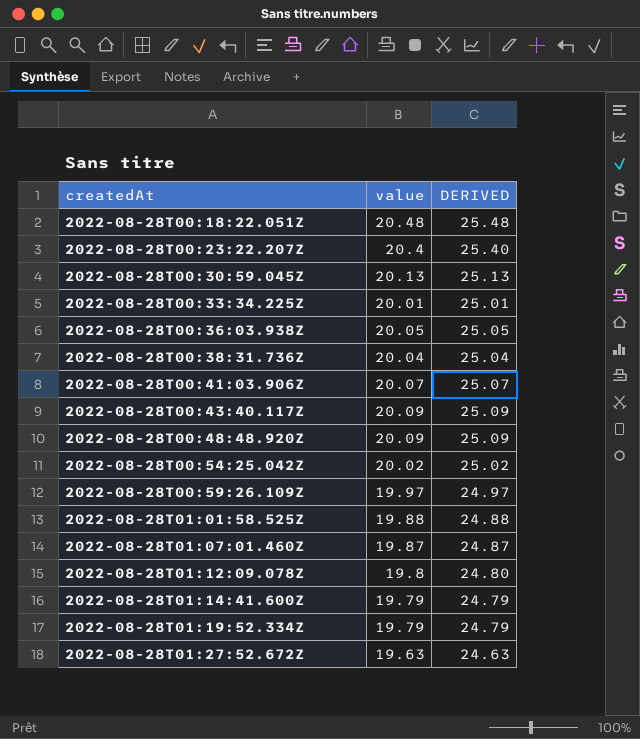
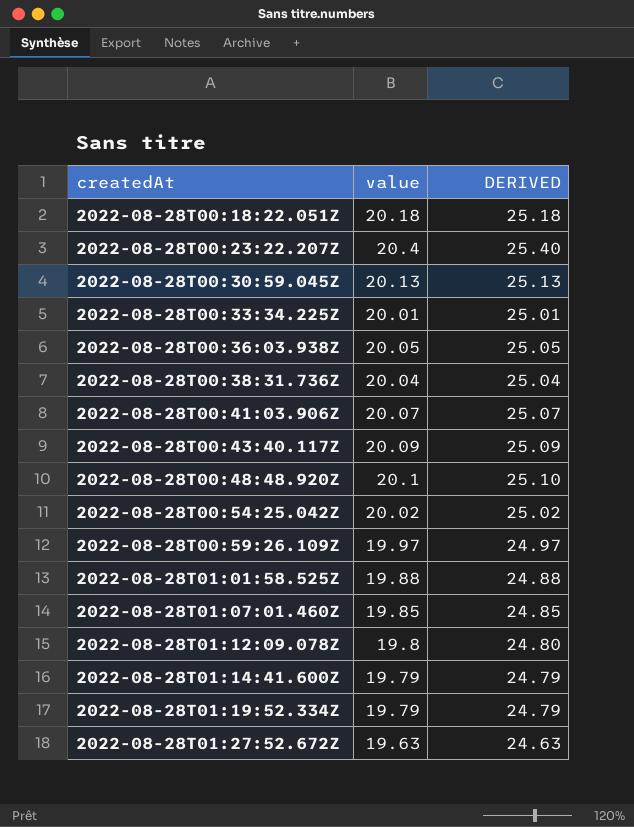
2022-08-28T00:18:22.051Z | value: 20.48 -> 20.18
2022-08-28T00:18:22.051Z | DERIVED: 25.48 -> 25.18
2022-08-28T00:48:48.920Z | value: 20.09 -> 20.1
2022-08-28T00:48:48.920Z | DERIVED: 25.09 -> 25.10
2022-08-28T01:07:01.460Z | value: 19.87 -> 19.85
2022-08-28T01:07:01.460Z | DERIVED: 24.87 -> 24.85

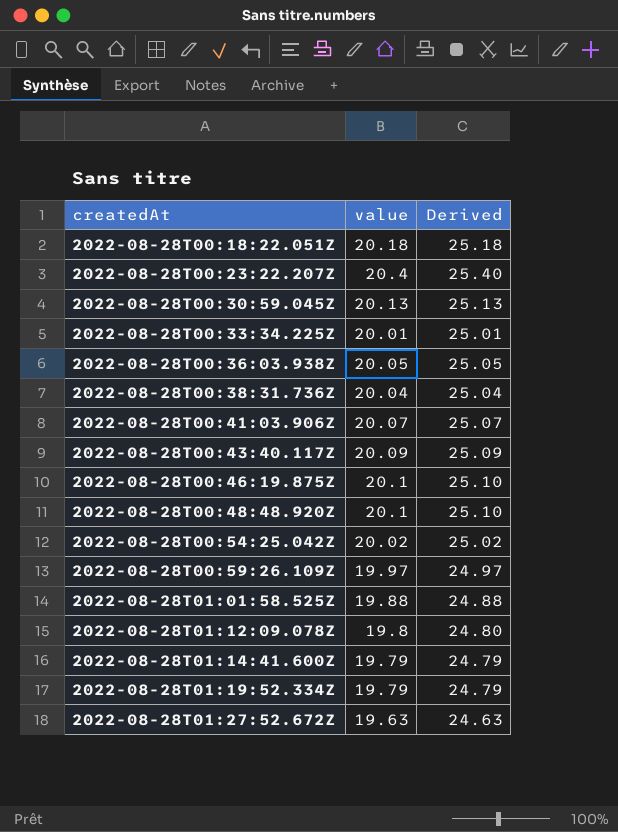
column name: DERIVED -> Derived
row 2022-08-28T01:07:01.460Z: 19.85 | 24.85 -> none
row 2022-08-28T00:46:19.875Z: none -> 20.1 | 25.10

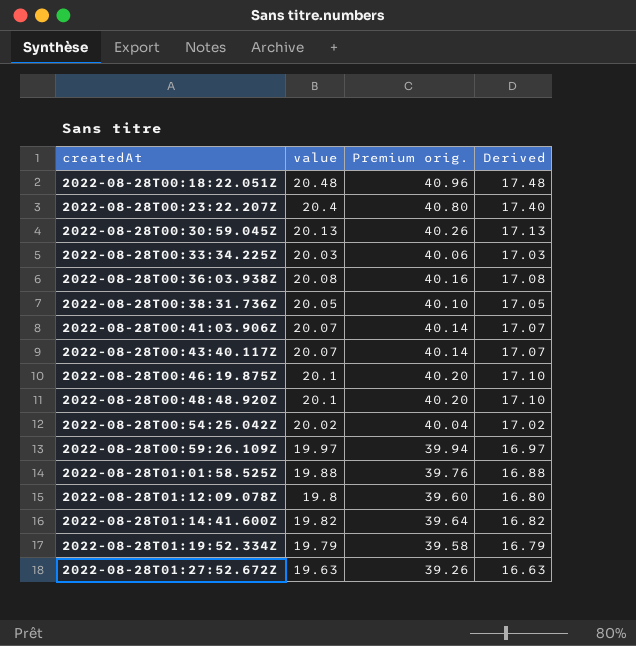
column Premium orig. | formula: none -> [value] * 2
column Derived | formula: [value] + 5 -> [value] - 3
2022-08-28T00:18:22.051Z | value: 20.18 -> 20.48
2022-08-28T00:33:34.225Z | value: 20.01 -> 20.03
2022-08-28T00:36:03.938Z | value: 20.05 -> 20.08
2022-08-28T00:38:31.736Z | value: 20.04 -> 20.05
2022-08-28T00:43:40.117Z | value: 20.09 -> 20.07
2022-08-28T01:14:41.600Z | value: 19.79 -> 19.82

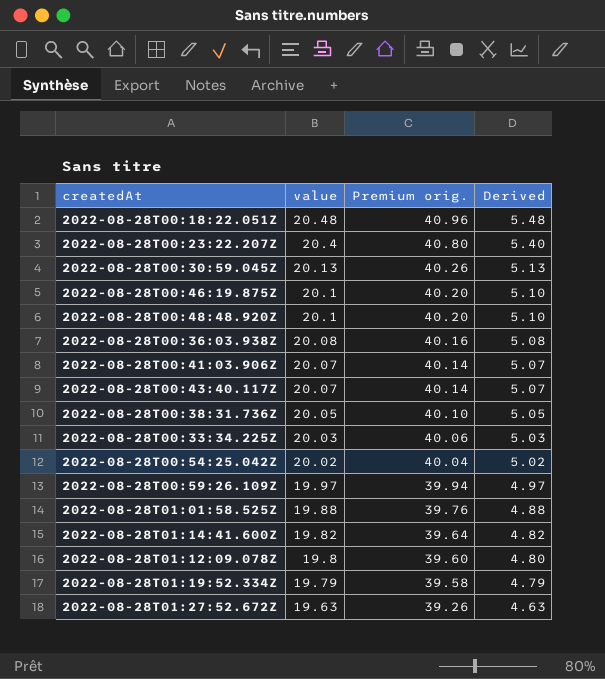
row order: createdAt ascending -> value descending
column Derived | formula: [value] - 3 -> [value] - 15

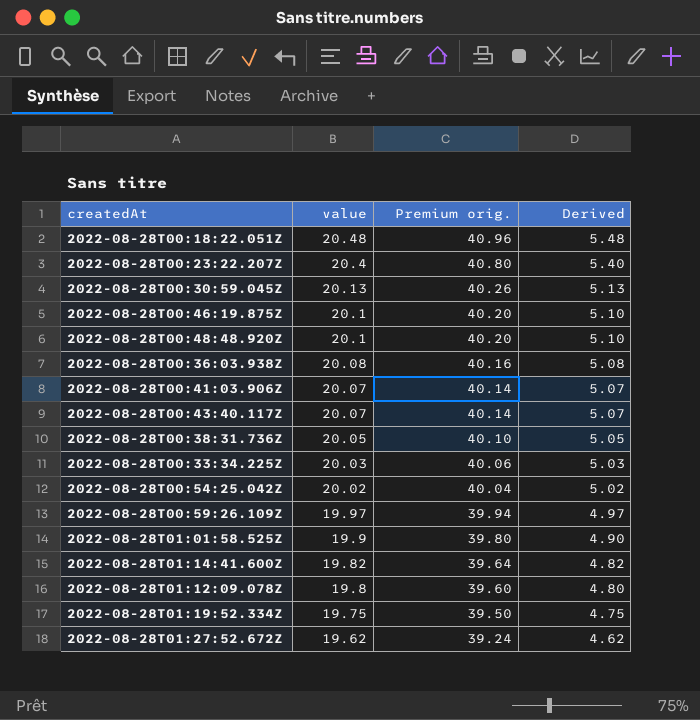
2022-08-28T01:01:58.525Z | value: 19.88 -> 19.9
2022-08-28T01:01:58.525Z | Premium orig.: 39.76 -> 39.80
2022-08-28T01:01:58.525Z | Derived: 4.88 -> 4.90
2022-08-28T01:19:52.334Z | value: 19.79 -> 19.75
2022-08-28T01:19:52.334Z | Premium orig.: 39.58 -> 39.50
2022-08-28T01:19:52.334Z | Derived: 4.79 -> 4.75
2022-08-28T01:27:52.672Z | value: 19.63 -> 19.62
2022-08-28T01:27:52.672Z | Premium orig.: 39.26 -> 39.24
2022-08-28T01:27:52.672Z | Derived: 4.63 -> 4.62

